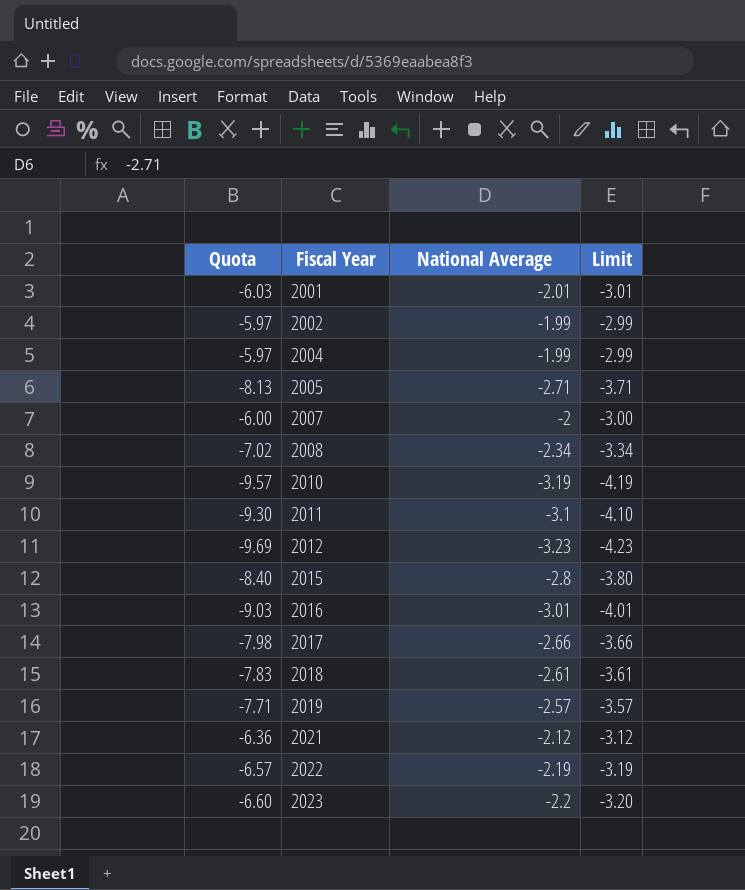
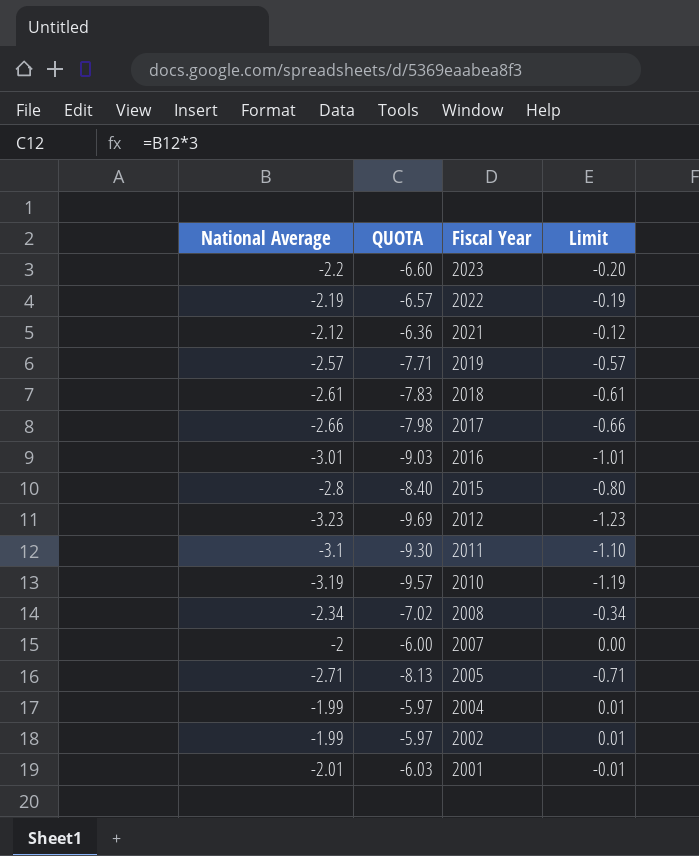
row order: Fiscal Year ascending -> Fiscal Year descending
column National Average | position: 3 -> 1
column name: Quota -> QUOTA
column Limit | formula: [National Average] - 1 -> [National Average] + 2

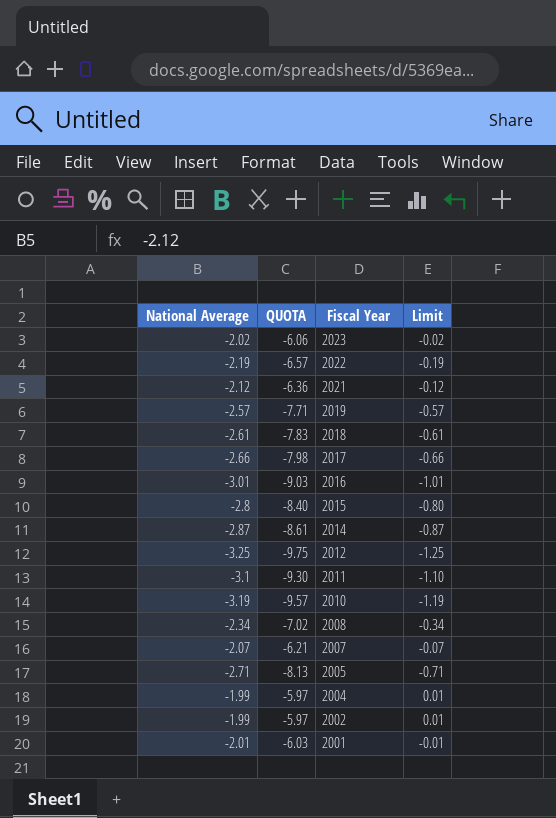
2023 | National Average: -2.2 -> -2.02
2023 | QUOTA: -6.60 -> -6.06
2023 | Limit: -0.20 -> -0.02
row 2014: none -> -2.87 | -8.61 | -0.87
2012 | National Average: -3.23 -> -3.25
2012 | QUOTA: -9.69 -> -9.75
2012 | Limit: -1.23 -> -1.25
2007 | National Average: -2 -> -2.07
2007 | QUOTA: -6.00 -> -6.21
2007 | Limit: 0.00 -> -0.07

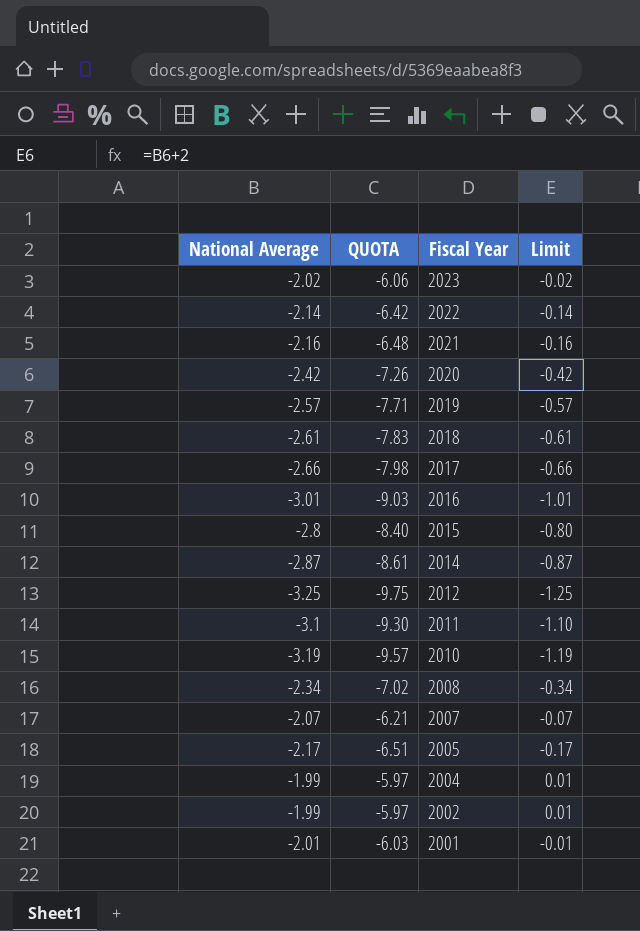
2022 | National Average: -2.19 -> -2.14
2022 | QUOTA: -6.57 -> -6.42
2022 | Limit: -0.19 -> -0.14
2021 | National Average: -2.12 -> -2.16
2021 | QUOTA: -6.36 -> -6.48
2021 | Limit: -0.12 -> -0.16
row 2020: none -> -2.42 | -7.26 | -0.42
2005 | National Average: -2.71 -> -2.17
2005 | QUOTA: -8.13 -> -6.51
2005 | Limit: -0.71 -> -0.17

